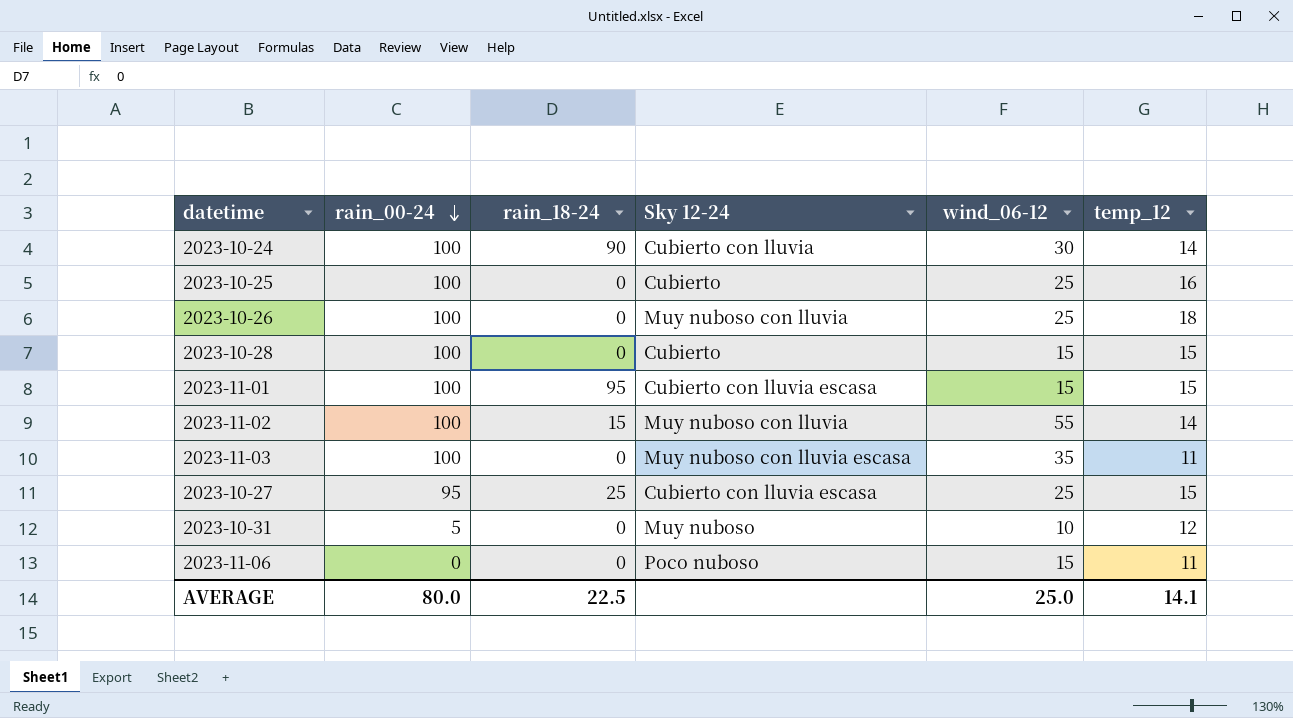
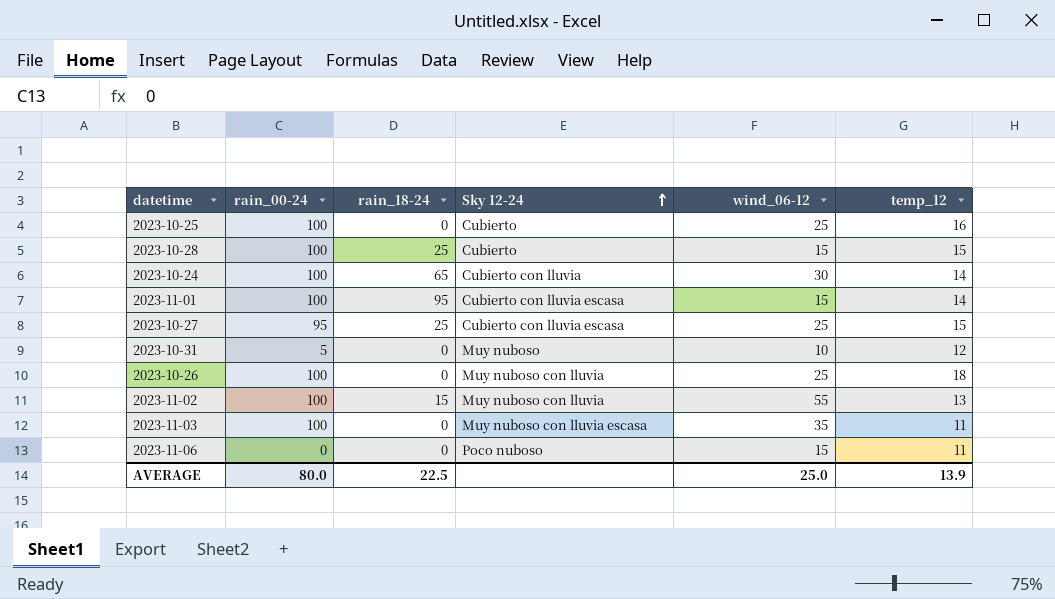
row order: rain_00-24 descending -> Sky 12-24 ascending
2023-10-28 | rain_18-24: 0 -> 25
2023-10-24 | rain_18-24: 90 -> 65
2023-11-01 | temp_12: 15 -> 14
2023-11-02 | temp_12: 14 -> 13
AVERAGE | temp_12: 14.1 -> 13.9

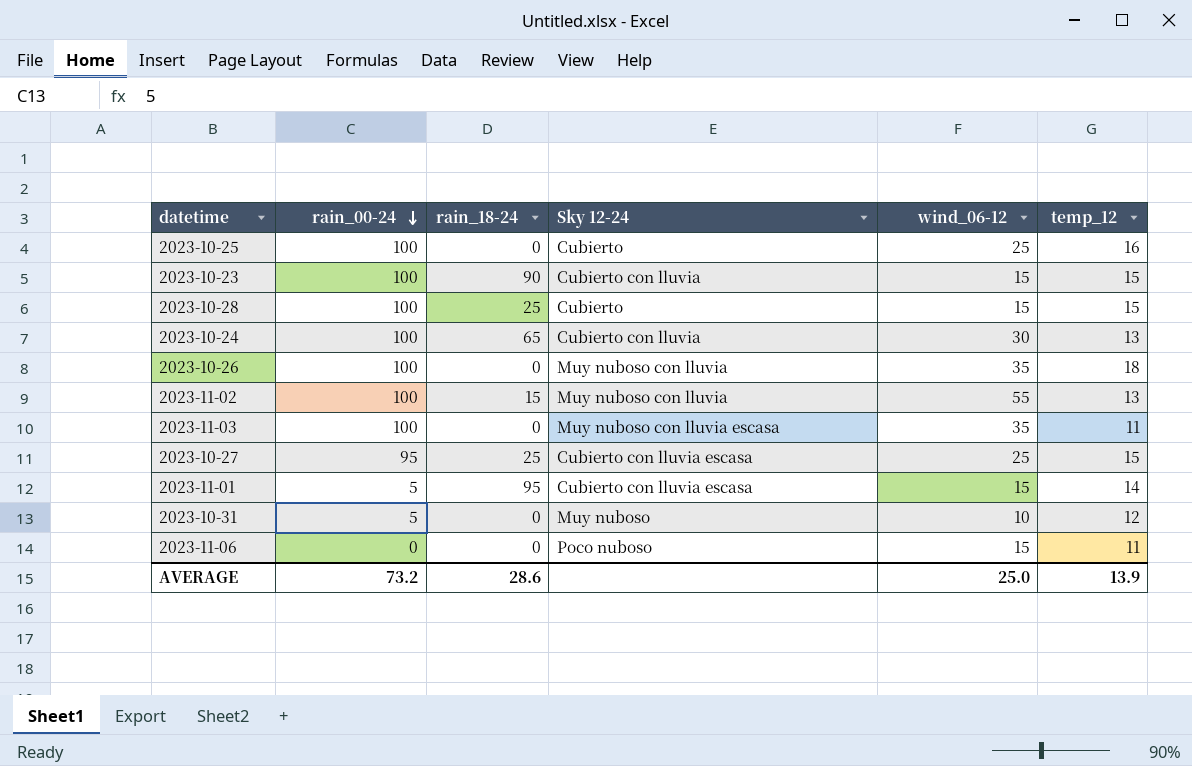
row order: Sky 12-24 ascending -> rain_00-24 descending
row 2023-10-23: none -> 100 | 90 | Cubierto con lluvia | 15 | 15
2023-10-24 | temp_12: 14 -> 13
2023-10-26 | wind_06-12: 25 -> 35
2023-11-01 | rain_00-24: 100 -> 5
AVERAGE | rain_00-24: 80.0 -> 73.2
AVERAGE | rain_18-24: 22.5 -> 28.6

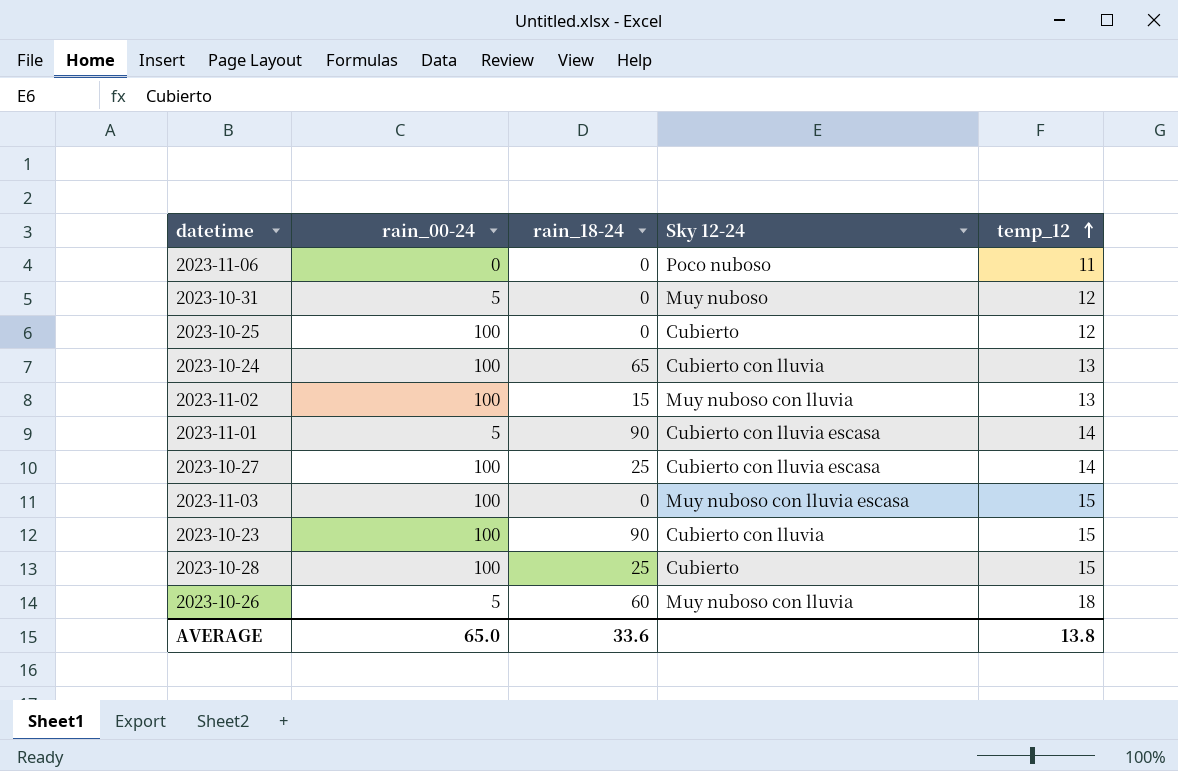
row order: rain_00-24 descending -> temp_12 ascending
column wind_06-12 | position: 5 -> none
2023-10-25 | temp_12: 16 -> 12
2023-11-01 | rain_18-24: 95 -> 90
2023-10-27 | rain_00-24: 95 -> 100
2023-10-27 | temp_12: 15 -> 14
2023-11-03 | temp_12: 11 -> 15
2023-10-26 | rain_00-24: 100 -> 5
2023-10-26 | rain_18-24: 0 -> 60
AVERAGE | rain_00-24: 73.2 -> 65.0
AVERAGE | rain_18-24: 28.6 -> 33.6
AVERAGE | temp_12: 13.9 -> 13.8

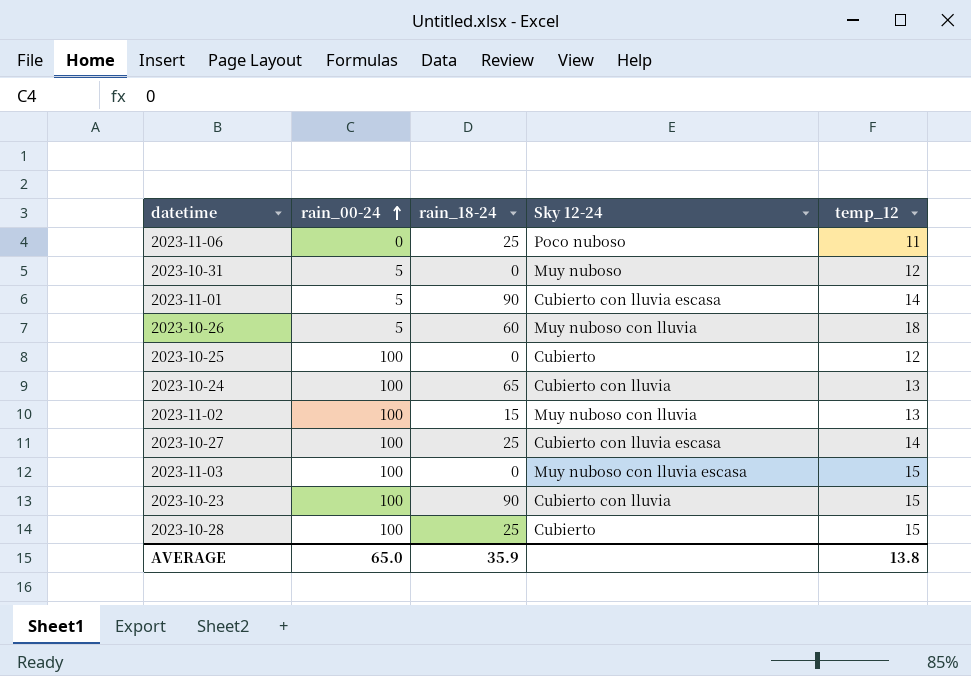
row order: temp_12 ascending -> rain_00-24 ascending
2023-11-06 | rain_18-24: 0 -> 25
AVERAGE | rain_18-24: 33.6 -> 35.9

